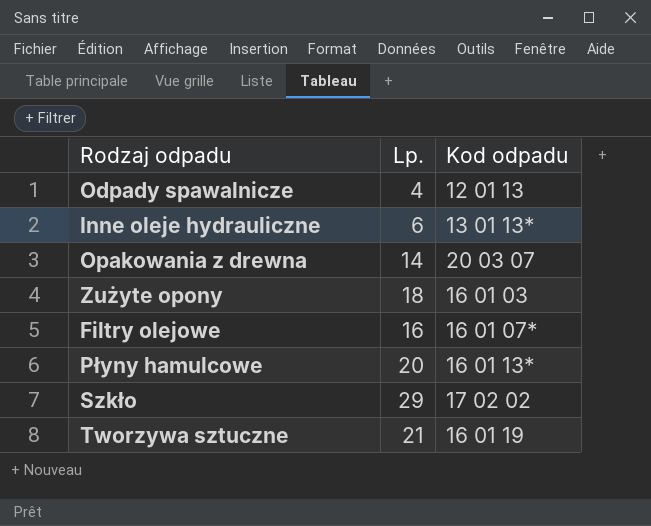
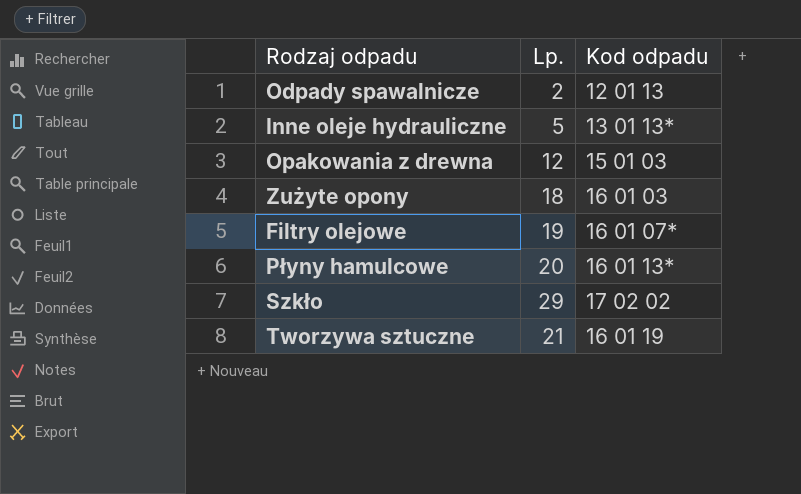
Odpady spawalnicze | Lp.: 4 -> 2
Inne oleje hydrauliczne | Lp.: 6 -> 5
Opakowania z drewna | Lp.: 14 -> 12
Opakowania z drewna | Kod odpadu: 20 03 07 -> 15 01 03
Filtry olejowe | Lp.: 16 -> 19

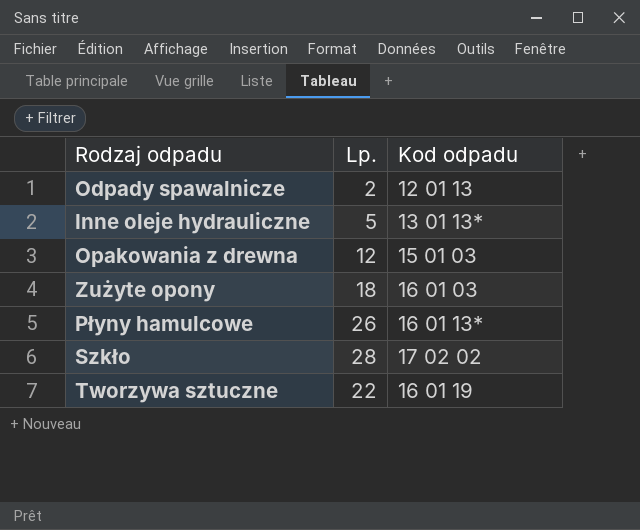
row Filtry olejowe: 19 | 16 01 07* -> none
Płyny hamulcowe | Lp.: 20 -> 26
Szkło | Lp.: 29 -> 28
Tworzywa sztuczne | Lp.: 21 -> 22

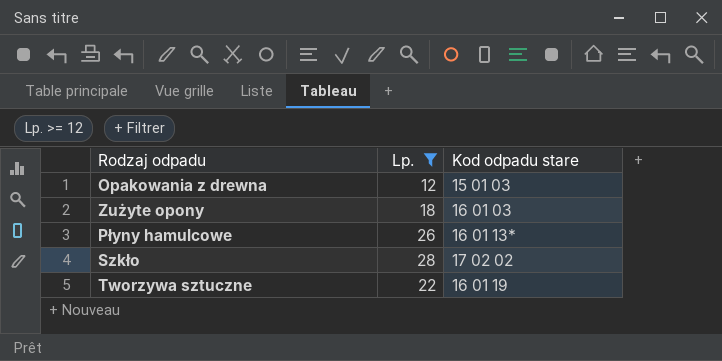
filter: none -> Lp. >= 12
column name: Kod odpadu -> Kod odpadu stare

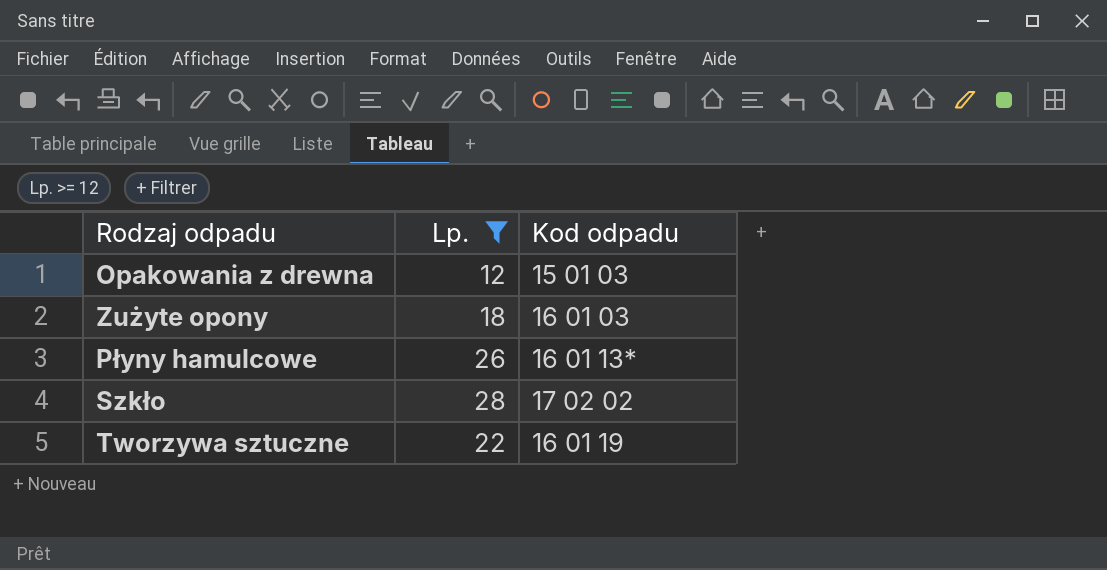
column name: Kod odpadu stare -> Kod odpadu

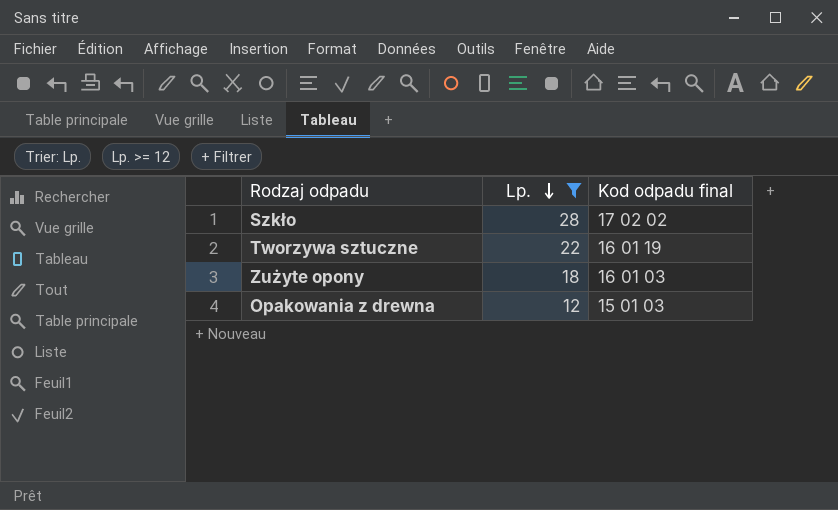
row order: none -> Lp. descending
column name: Kod odpadu -> Kod odpadu final
row Płyny hamulcowe: 26 | 16 01 13* -> none

